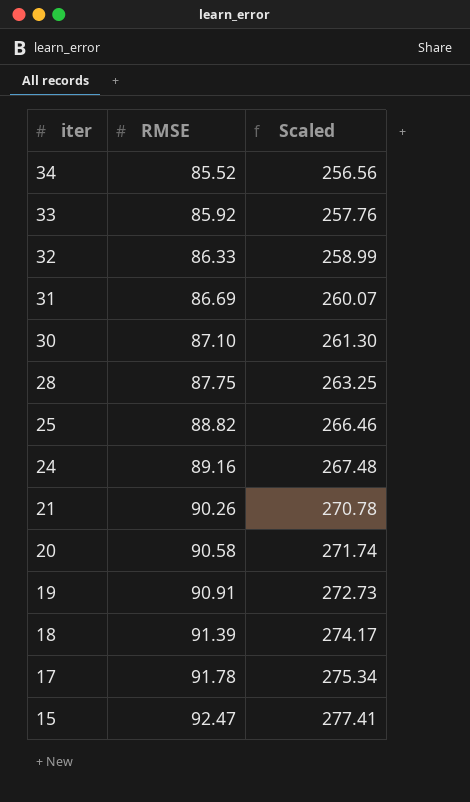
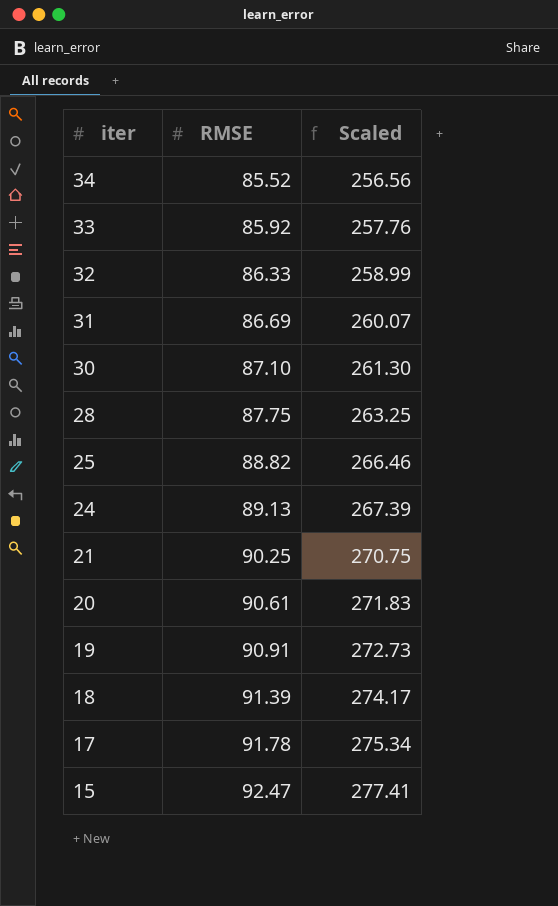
24 | RMSE: 89.16 -> 89.13
24 | Scaled: 267.48 -> 267.39
21 | RMSE: 90.26 -> 90.25
21 | Scaled: 270.78 -> 270.75
20 | RMSE: 90.58 -> 90.61
20 | Scaled: 271.74 -> 271.83

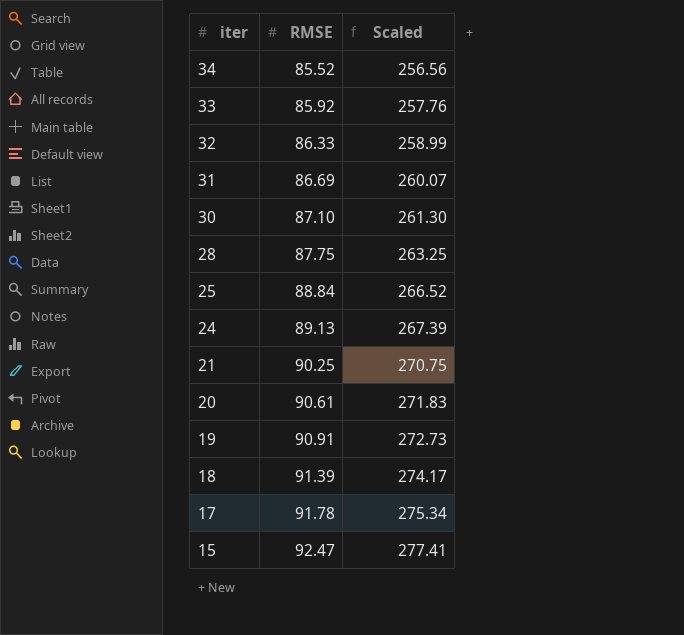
25 | RMSE: 88.82 -> 88.84
25 | Scaled: 266.46 -> 266.52

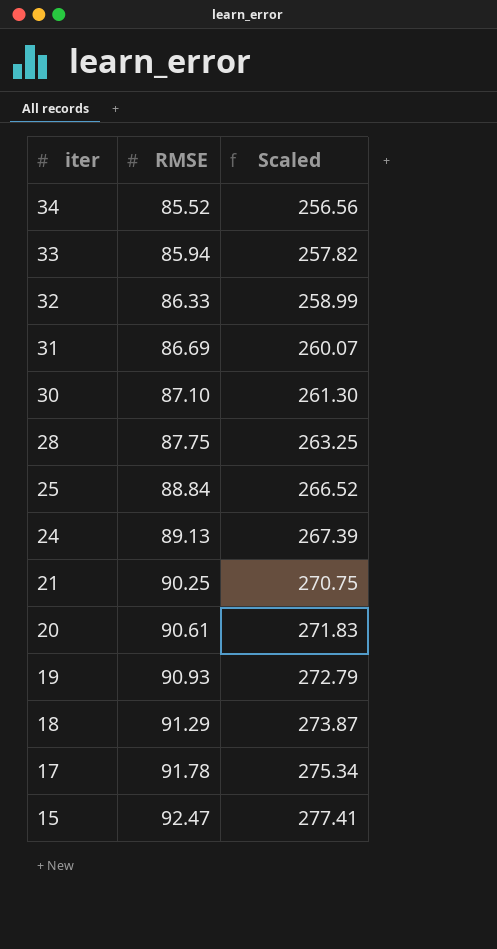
33 | RMSE: 85.92 -> 85.94
33 | Scaled: 257.76 -> 257.82
19 | RMSE: 90.91 -> 90.93
19 | Scaled: 272.73 -> 272.79
18 | RMSE: 91.39 -> 91.29
18 | Scaled: 274.17 -> 273.87

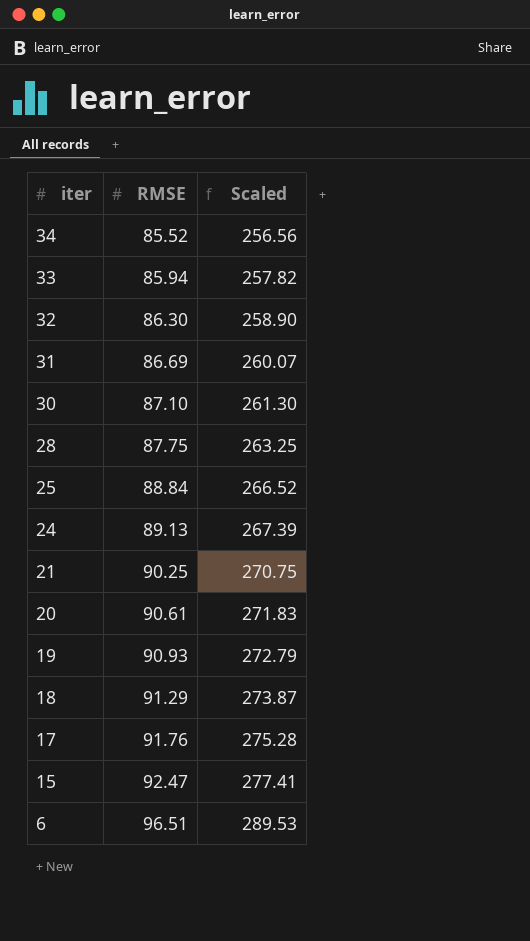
32 | RMSE: 86.33 -> 86.30
32 | Scaled: 258.99 -> 258.90
17 | RMSE: 91.78 -> 91.76
17 | Scaled: 275.34 -> 275.28
row 6: none -> 96.51 | 289.53

